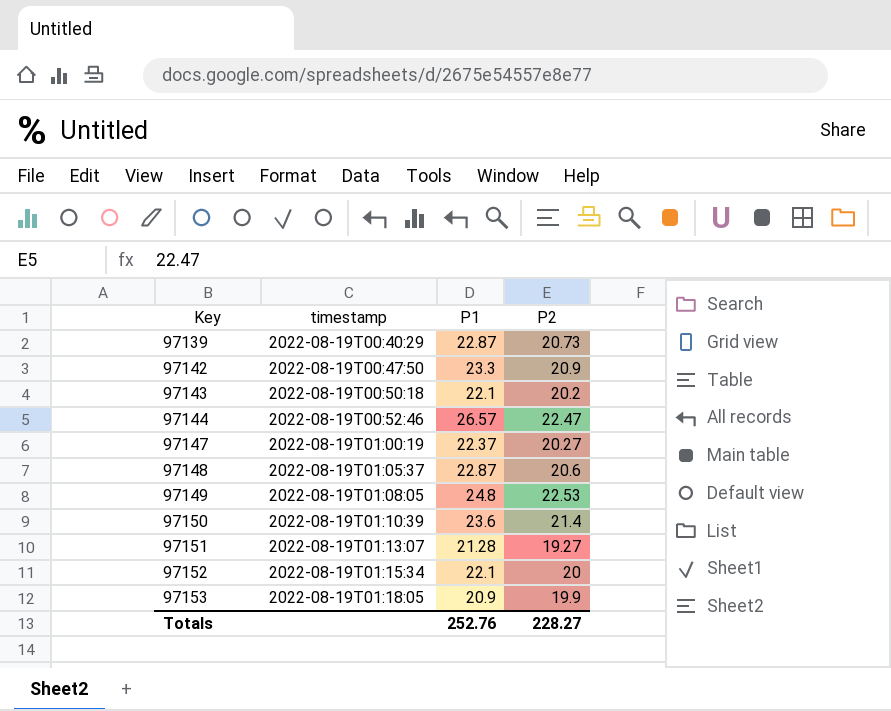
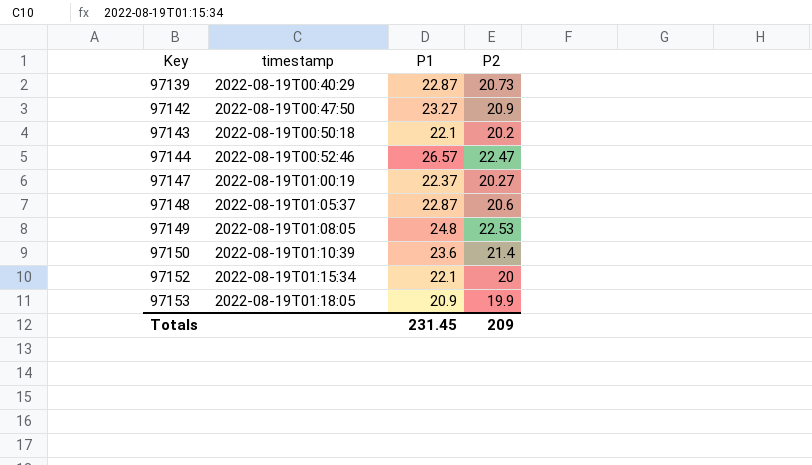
row 97151: 2022-08-19T01:13:07 | 21.28 | 19.27 -> none
97142 | P1: 23.3 -> 23.27
Totals | P1: 252.76 -> 231.45
Totals | P2: 228.27 -> 209

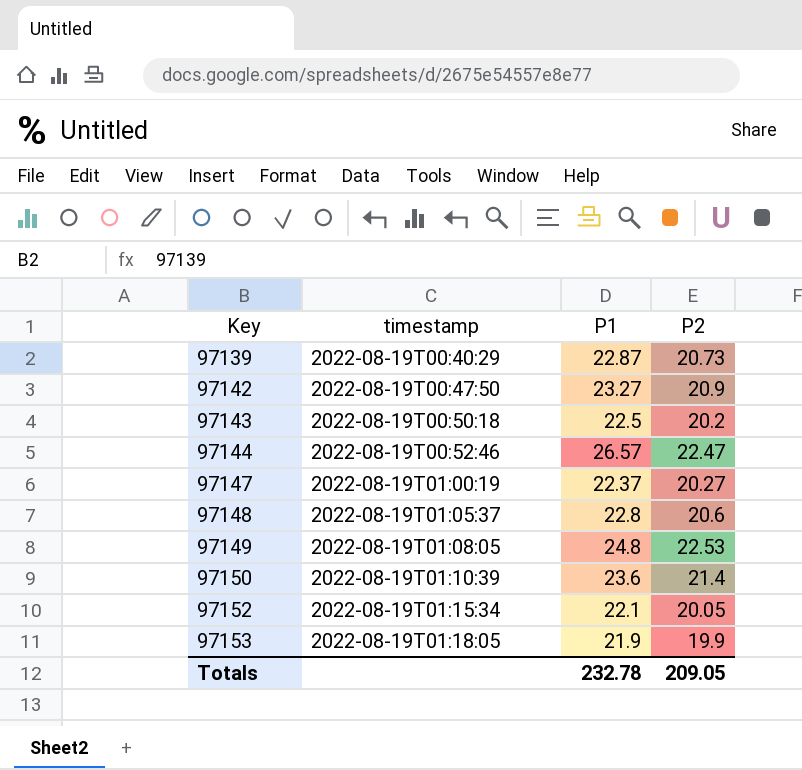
97143 | P1: 22.1 -> 22.5
97148 | P1: 22.87 -> 22.8
97152 | P2: 20 -> 20.05
97153 | P1: 20.9 -> 21.9
Totals | P1: 231.45 -> 232.78
Totals | P2: 209 -> 209.05

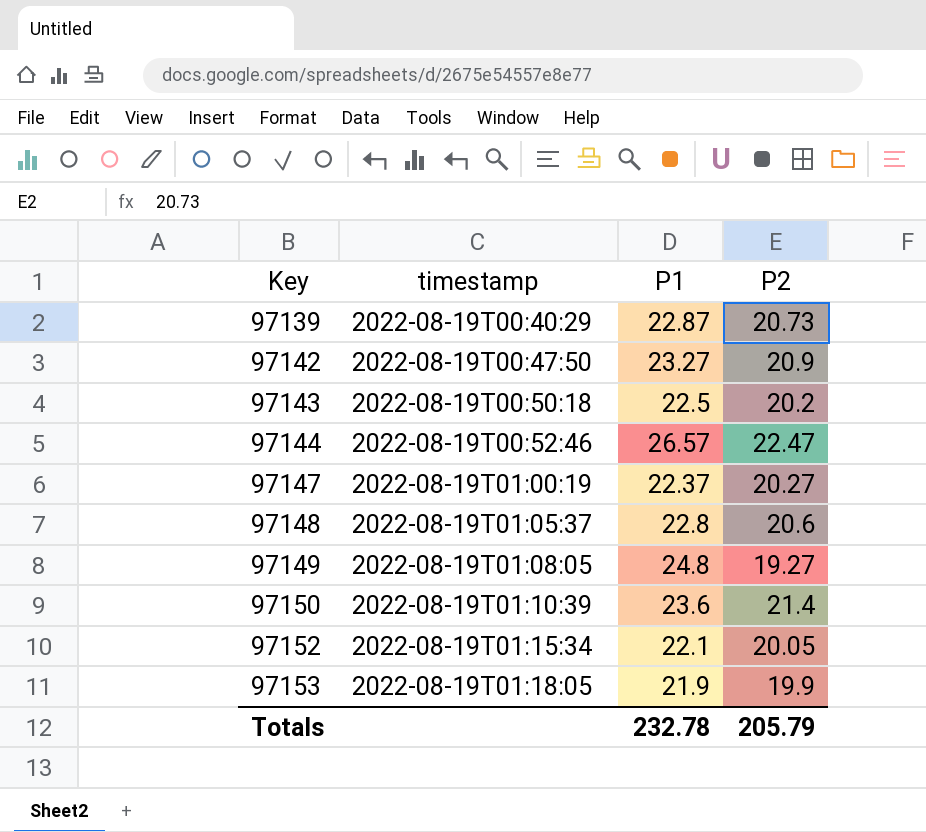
97149 | P2: 22.53 -> 19.27
Totals | P2: 209.05 -> 205.79

